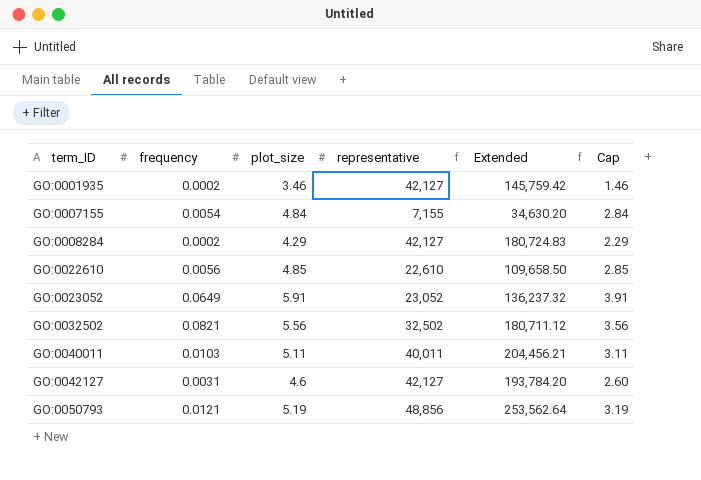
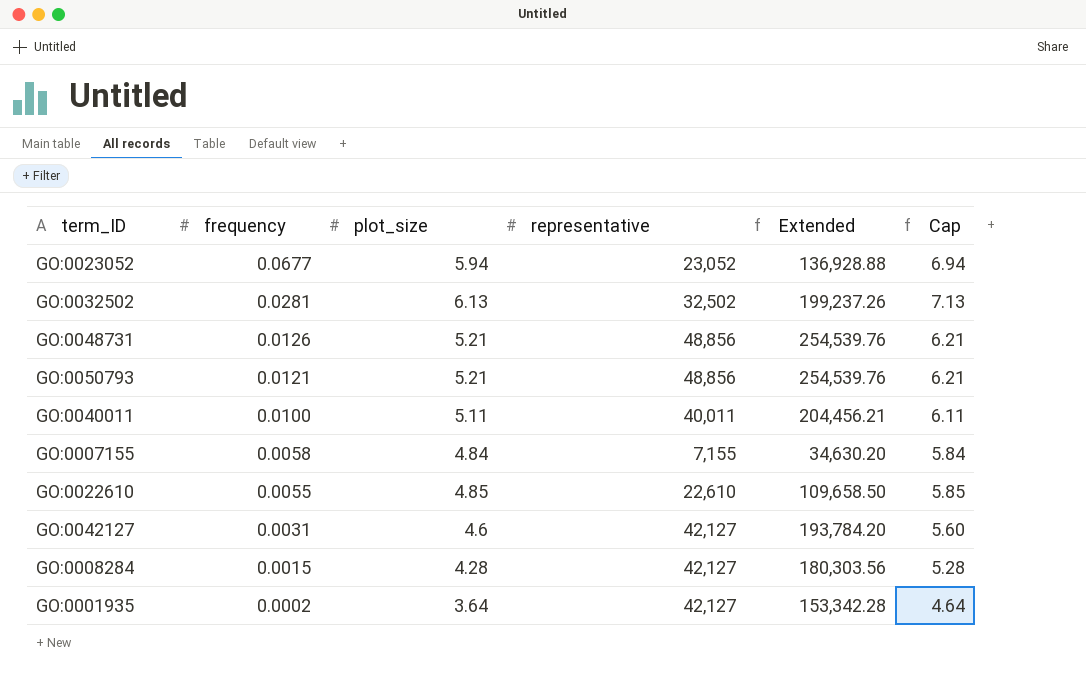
row order: term_ID ascending -> frequency descending
column Cap | formula: [plot_size] - 2 -> [plot_size] + 1
GO:0023052 | frequency: 0.0649 -> 0.0677
GO:0023052 | plot_size: 5.91 -> 5.94
GO:0023052 | Extended: 136,237.32 -> 136,928.88
GO:0032502 | frequency: 0.0821 -> 0.0281
GO:0032502 | plot_size: 5.56 -> 6.13
GO:0032502 | Extended: 180,711.12 -> 199,237.26
row GO:0048731: none -> 0.0126 | 5.21 | 48,856 | 254,539.76 | 6.21
GO:0050793 | plot_size: 5.19 -> 5.21
GO:0050793 | Extended: 253,562.64 -> 254,539.76
GO:0040011 | frequency: 0.0103 -> 0.0100
GO:0007155 | frequency: 0.0054 -> 0.0058
GO:0022610 | frequency: 0.0056 -> 0.0055
GO:0008284 | frequency: 0.0002 -> 0.0015
GO:0008284 | plot_size: 4.29 -> 4.28
GO:0008284 | Extended: 180,724.83 -> 180,303.56
GO:0001935 | plot_size: 3.46 -> 3.64
GO:0001935 | Extended: 145,759.42 -> 153,342.28

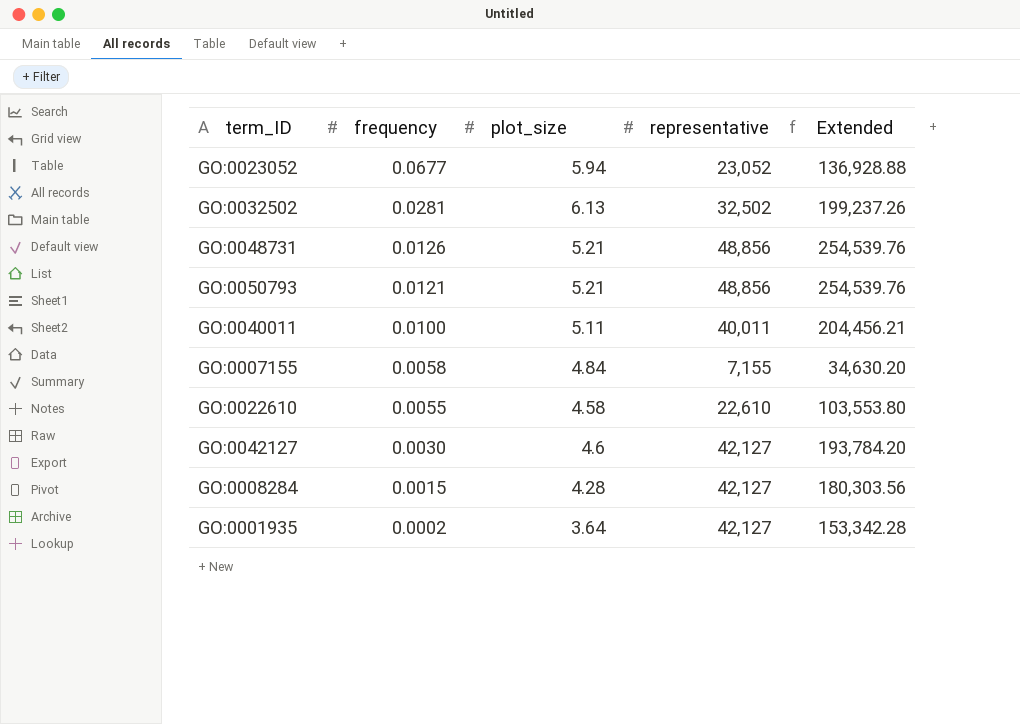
column Cap | formula: [plot_size] + 1 -> none
GO:0022610 | plot_size: 4.85 -> 4.58
GO:0022610 | Extended: 109,658.50 -> 103,553.80
GO:0042127 | frequency: 0.0031 -> 0.0030

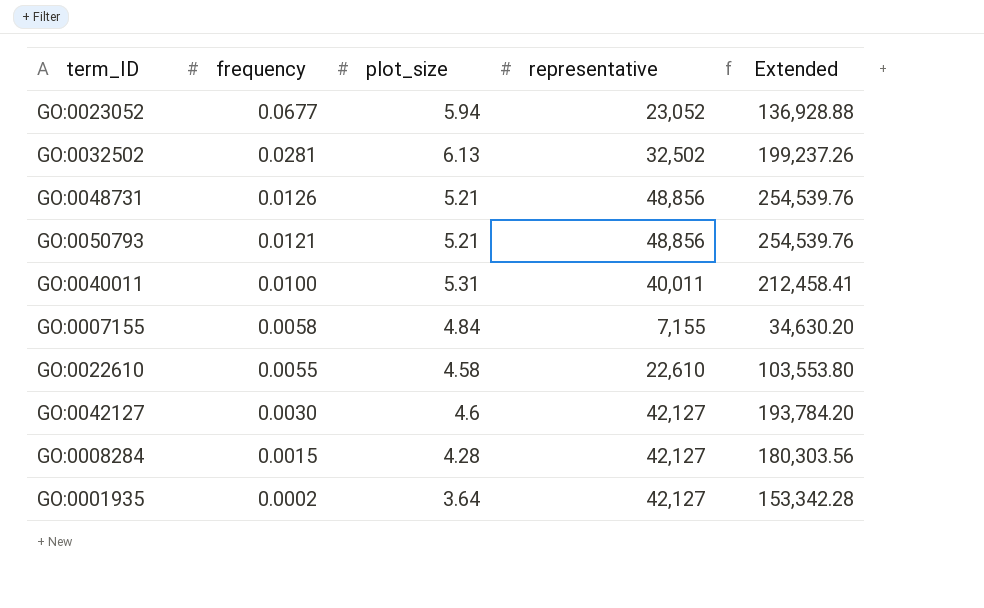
GO:0040011 | plot_size: 5.11 -> 5.31
GO:0040011 | Extended: 204,456.21 -> 212,458.41

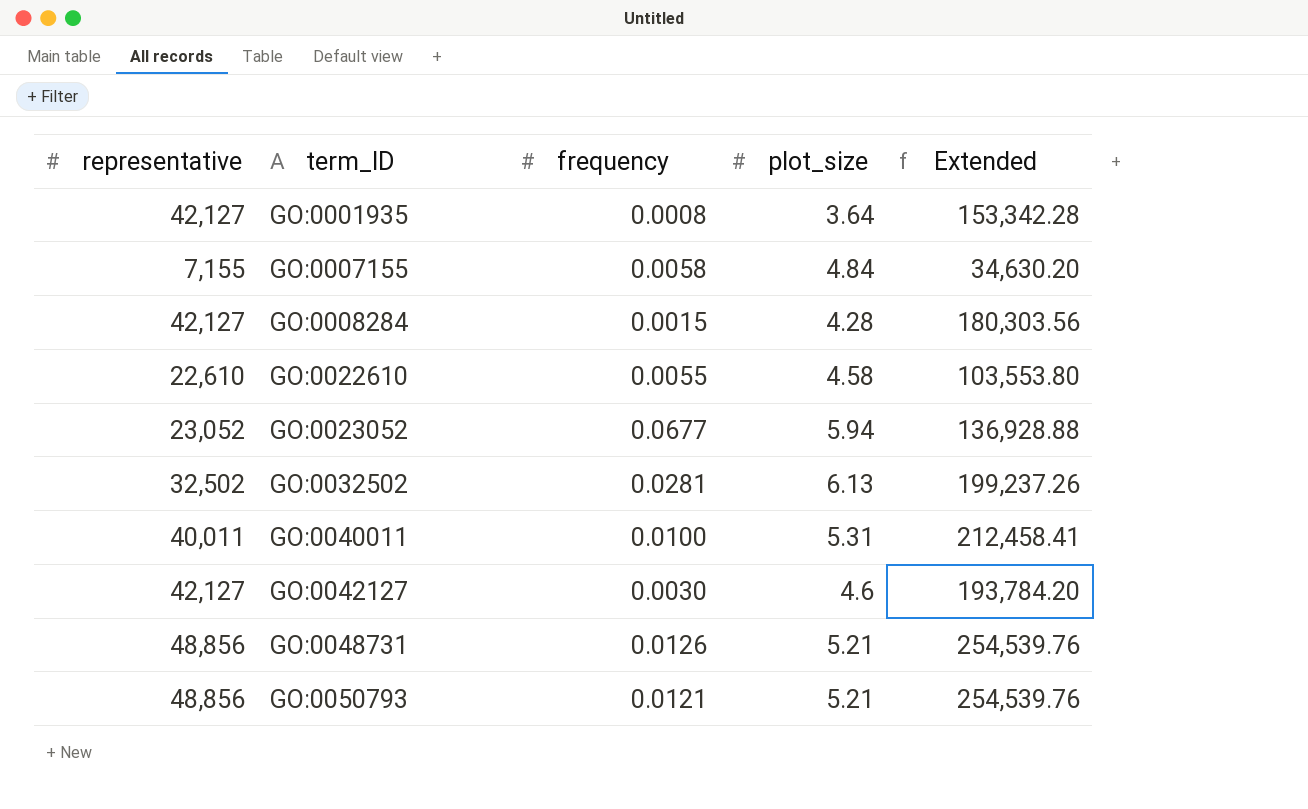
row order: frequency descending -> term_ID ascending
column representative | position: 4 -> 1
GO:0001935 | frequency: 0.0002 -> 0.0008

